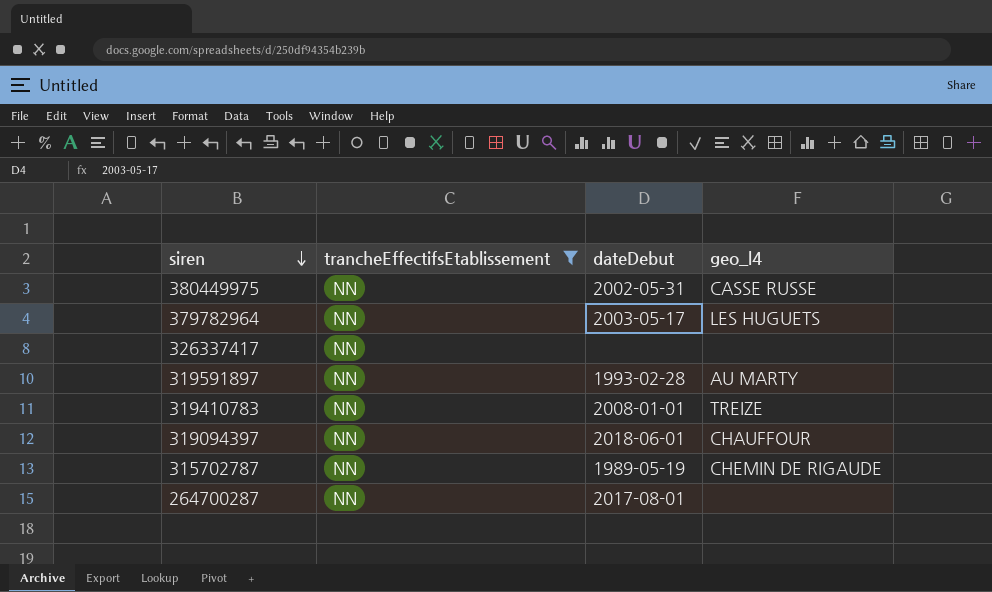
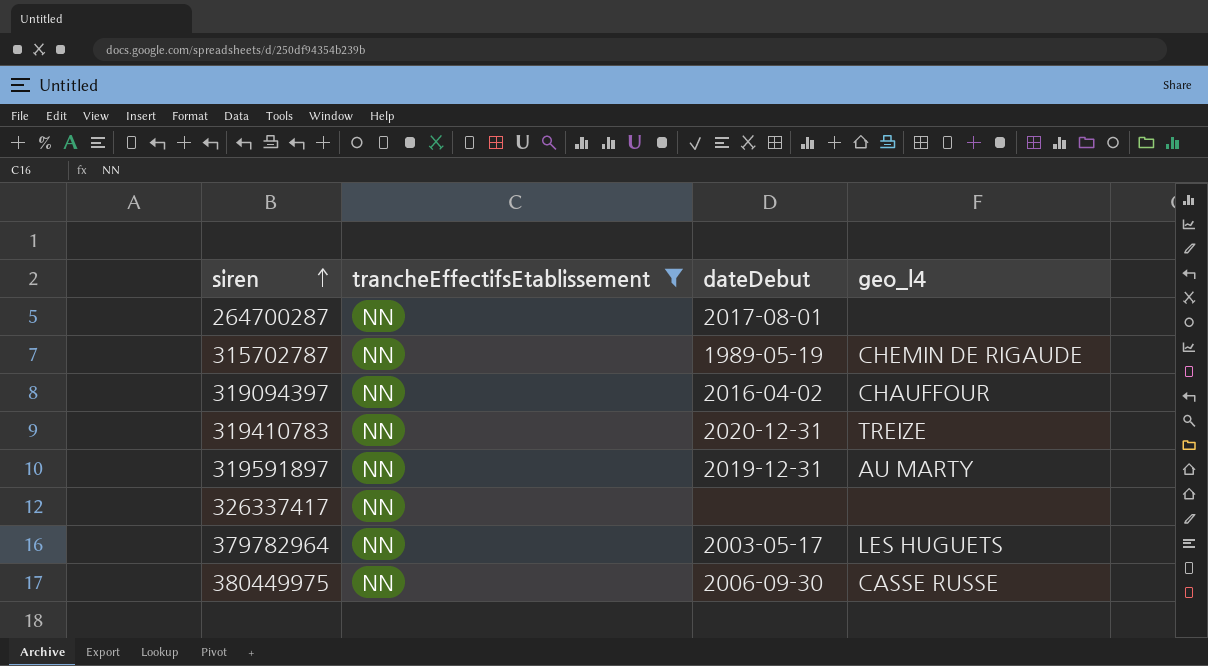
row order: siren descending -> siren ascending
319094397 | dateDebut: 2018-06-01 -> 2016-04-02
319410783 | dateDebut: 2008-01-01 -> 2020-12-31
319591897 | dateDebut: 1993-02-28 -> 2019-12-31
380449975 | dateDebut: 2002-05-31 -> 2006-09-30

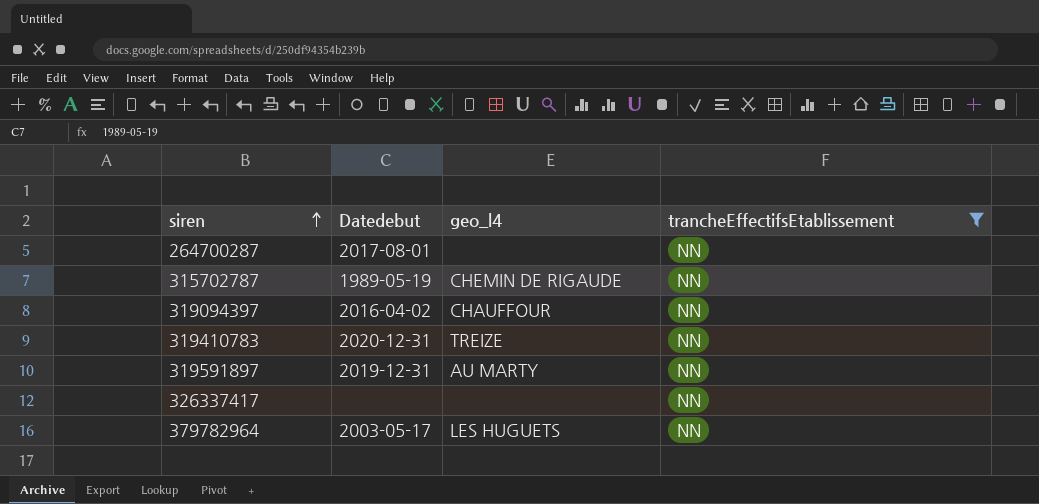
column name: dateDebut -> Datedebut
column trancheEffectifsEtablissement | position: 2 -> 4
row 380449975: NN | 2006-09-30 | CASSE RUSSE -> none

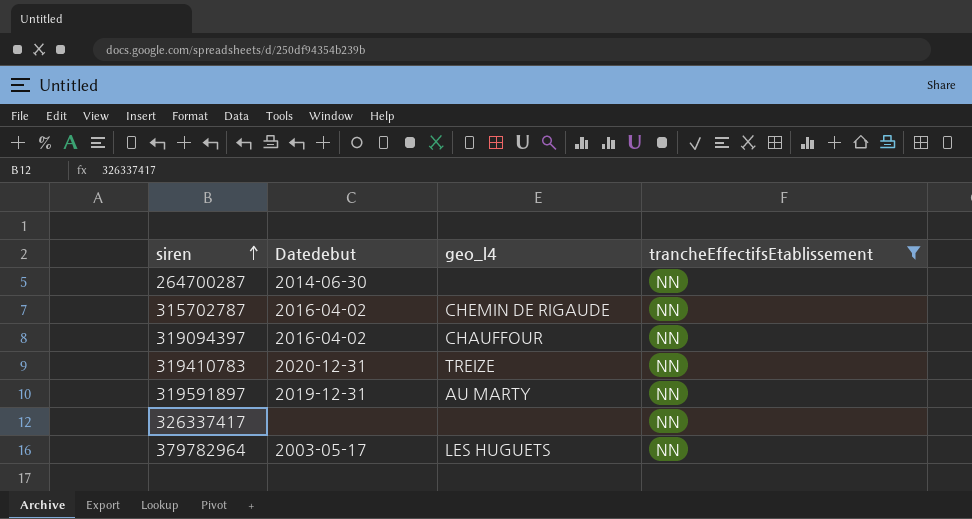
264700287 | Datedebut: 2017-08-01 -> 2014-06-30
315702787 | Datedebut: 1989-05-19 -> 2016-04-02

